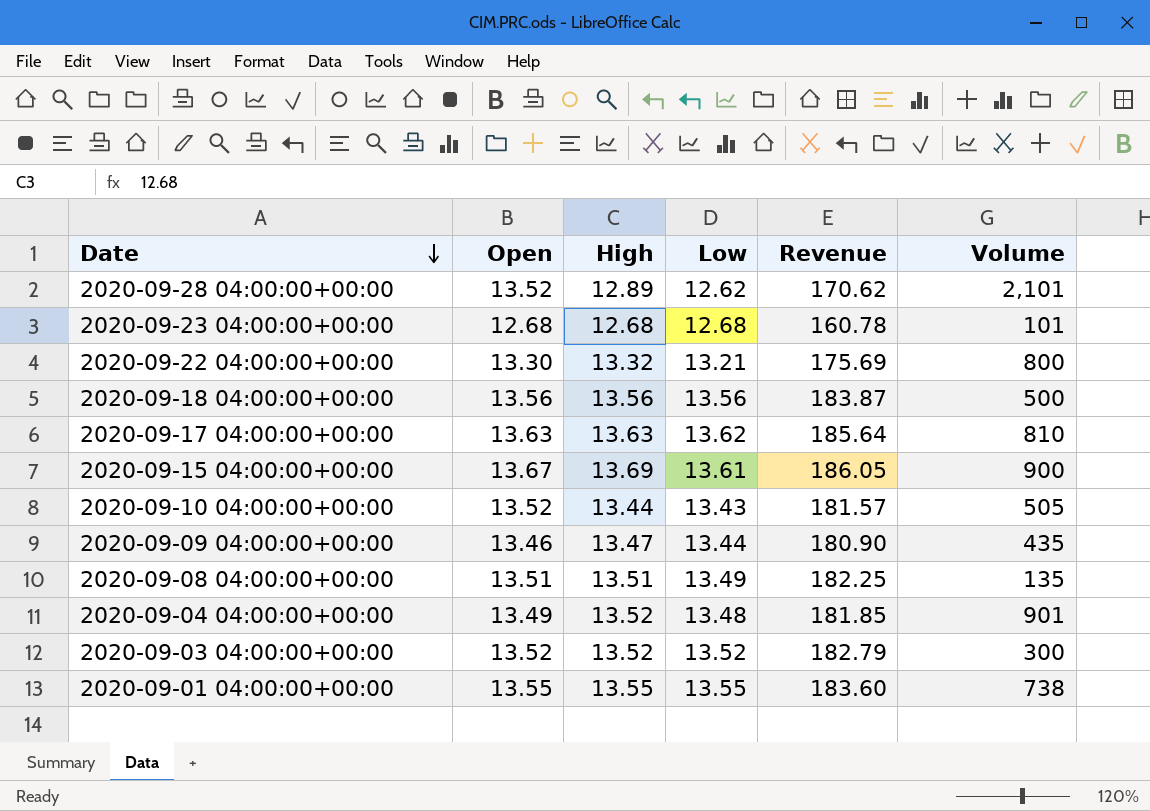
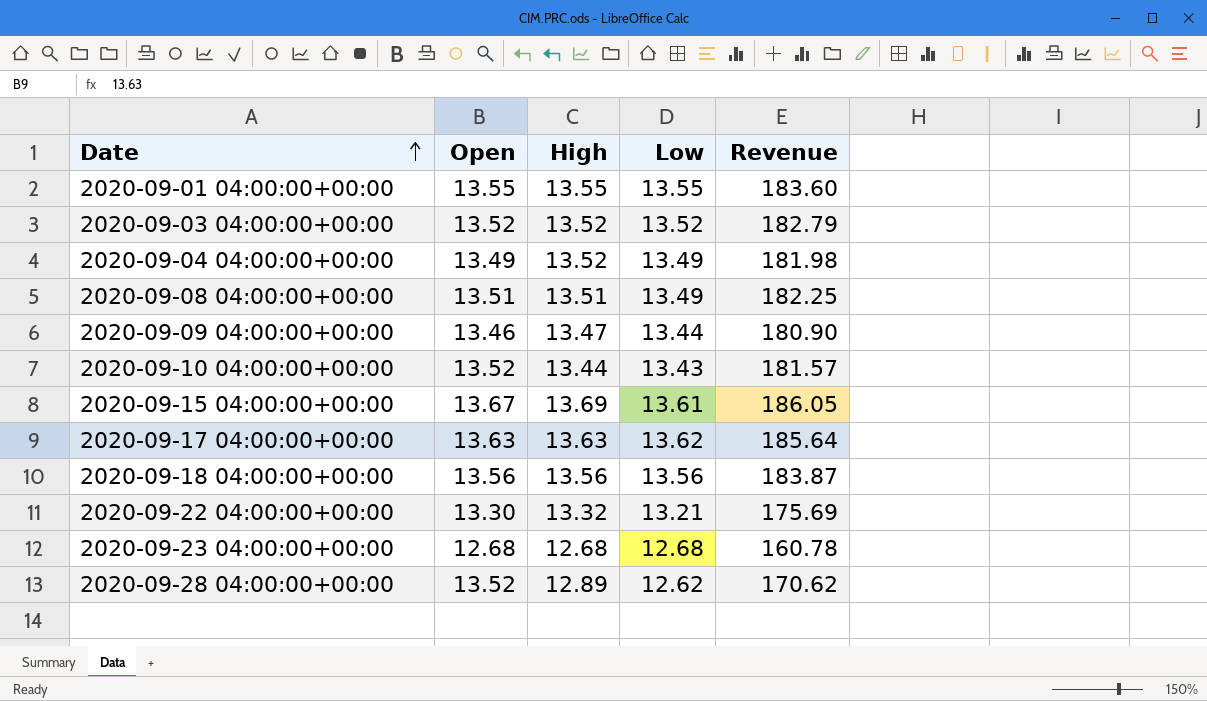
row order: Date descending -> Date ascending
column Volume | position: 6 -> none
2020-09-04 04:00:00+00:00 | Low: 13.48 -> 13.49
2020-09-04 04:00:00+00:00 | Revenue: 181.85 -> 181.98

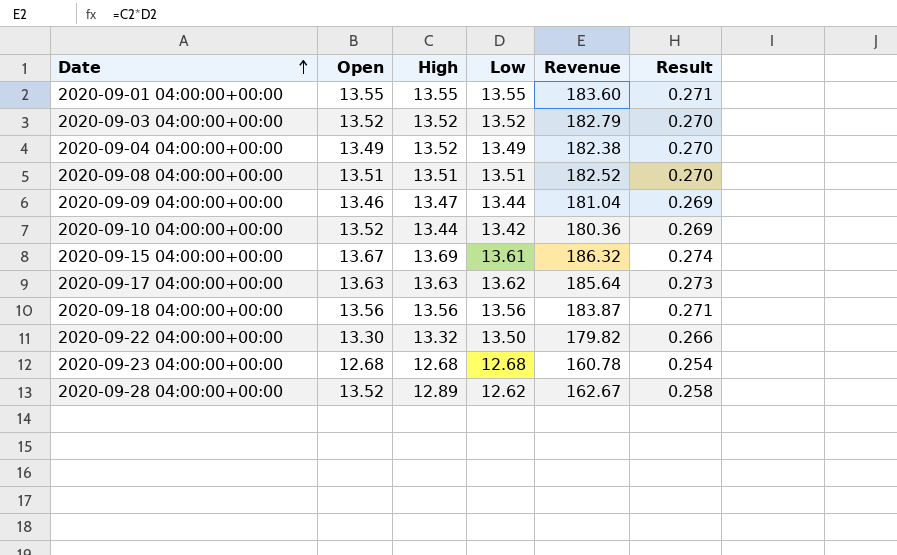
column Revenue | formula: [Open] * [Low] -> [High] * [Low]
column Result | formula: none -> [High] * 0.02
2020-09-08 04:00:00+00:00 | Low: 13.49 -> 13.51
2020-09-10 04:00:00+00:00 | Low: 13.43 -> 13.42
2020-09-22 04:00:00+00:00 | Low: 13.21 -> 13.50

